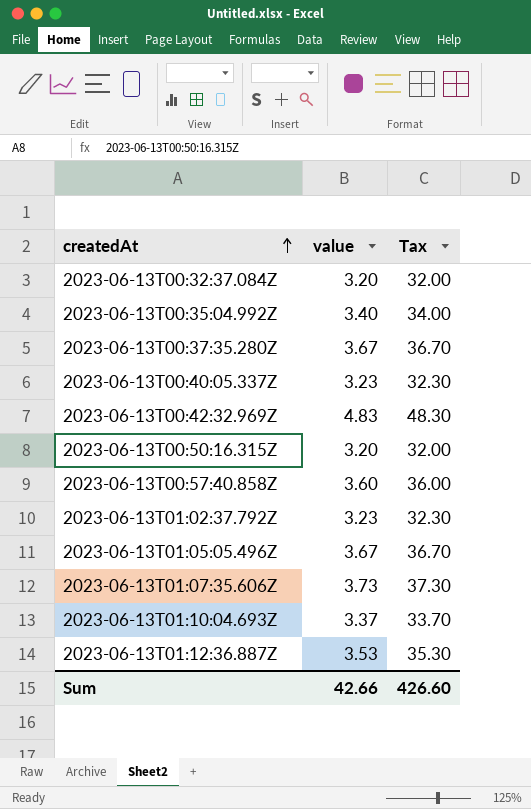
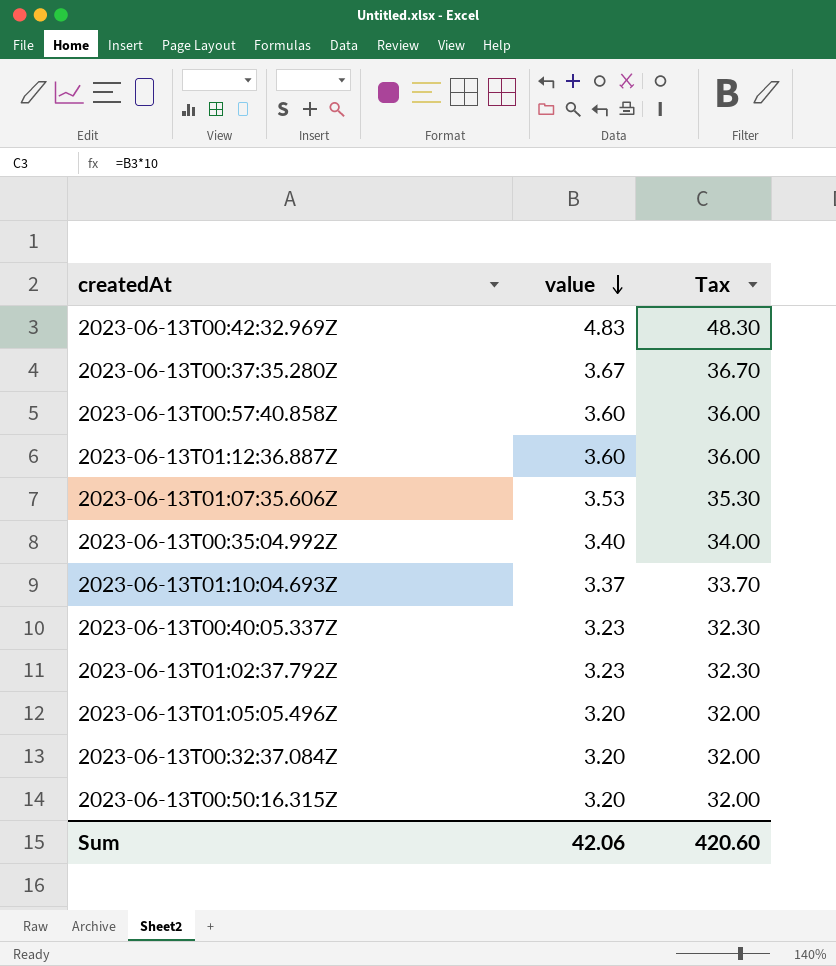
row order: createdAt ascending -> value descending
2023-06-13T01:12:36.887Z | value: 3.53 -> 3.60
2023-06-13T01:12:36.887Z | Tax: 35.30 -> 36.00
2023-06-13T01:07:35.606Z | value: 3.73 -> 3.53
2023-06-13T01:07:35.606Z | Tax: 37.30 -> 35.30
2023-06-13T01:05:05.496Z | value: 3.67 -> 3.20
2023-06-13T01:05:05.496Z | Tax: 36.70 -> 32.00
Sum | value: 42.66 -> 42.06
Sum | Tax: 426.60 -> 420.60

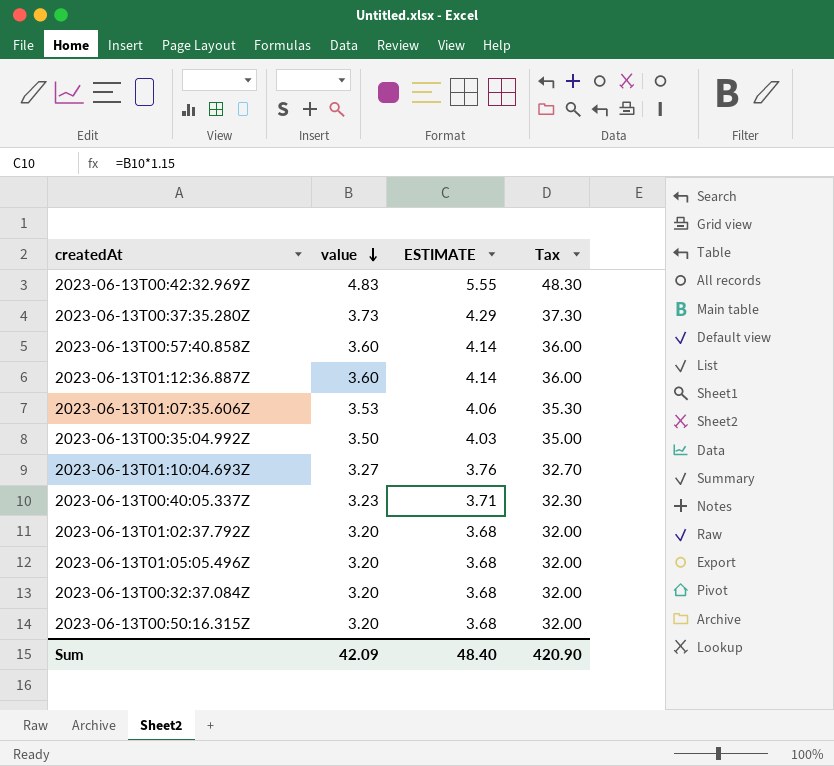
column ESTIMATE | formula: none -> [value] * 1.15
2023-06-13T00:37:35.280Z | value: 3.67 -> 3.73
2023-06-13T00:37:35.280Z | Tax: 36.70 -> 37.30
2023-06-13T00:35:04.992Z | value: 3.40 -> 3.50
2023-06-13T00:35:04.992Z | Tax: 34.00 -> 35.00
2023-06-13T01:10:04.693Z | value: 3.37 -> 3.27
2023-06-13T01:10:04.693Z | Tax: 33.70 -> 32.70
2023-06-13T01:02:37.792Z | value: 3.23 -> 3.20
2023-06-13T01:02:37.792Z | Tax: 32.30 -> 32.00
Sum | value: 42.06 -> 42.09
Sum | Tax: 420.60 -> 420.90

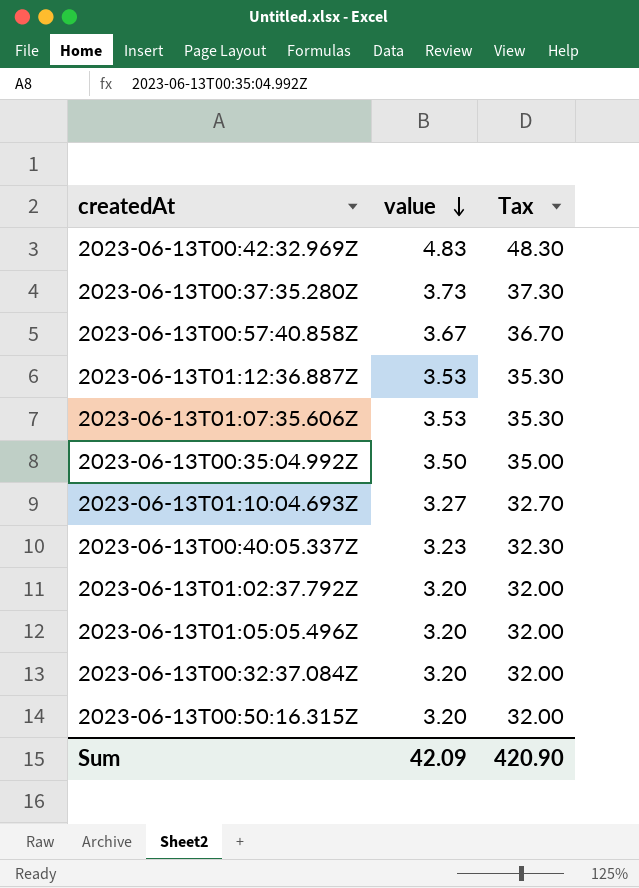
column ESTIMATE | formula: [value] * 1.15 -> none
2023-06-13T00:57:40.858Z | value: 3.60 -> 3.67
2023-06-13T00:57:40.858Z | Tax: 36.00 -> 36.70
2023-06-13T01:12:36.887Z | value: 3.60 -> 3.53
2023-06-13T01:12:36.887Z | Tax: 36.00 -> 35.30

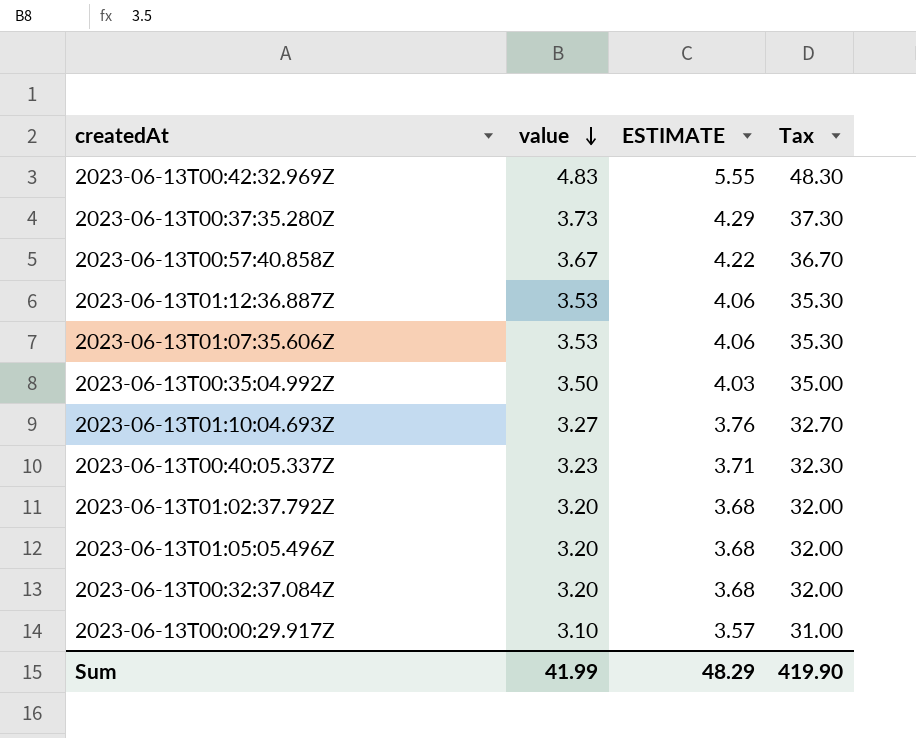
column ESTIMATE | formula: none -> [value] * 1.15
row 2023-06-13T00:50:16.315Z: 3.20 | 32.00 -> none
row 2023-06-13T00:00:29.917Z: none -> 3.10 | 3.57 | 31.00
Sum | value: 42.09 -> 41.99
Sum | Tax: 420.90 -> 419.90

